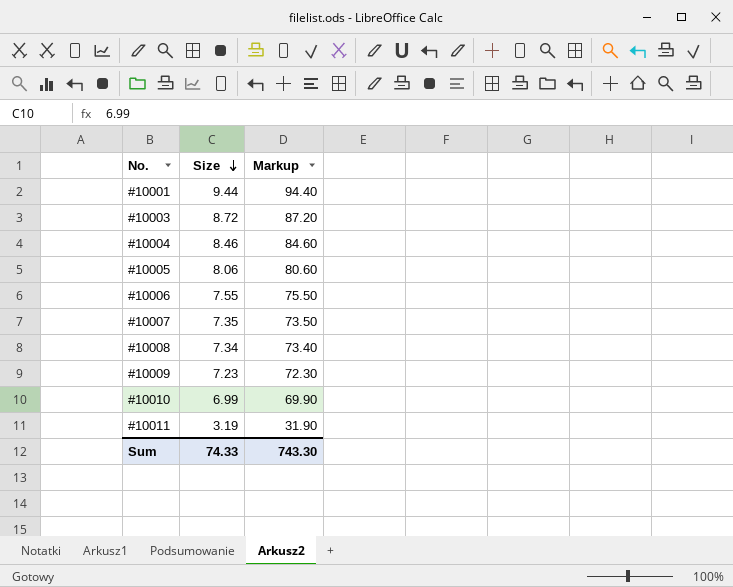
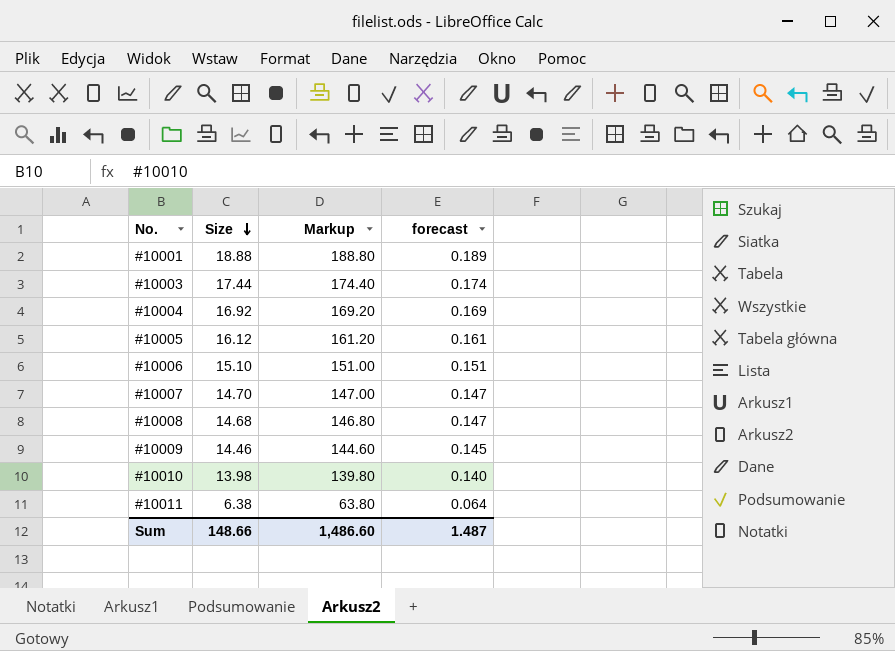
column forecast | formula: none -> [Size] * 0.01
#10001 | Size: 9.44 -> 18.88
#10001 | Markup: 94.40 -> 188.80
#10003 | Size: 8.72 -> 17.44
#10003 | Markup: 87.20 -> 174.40
#10004 | Size: 8.46 -> 16.92
#10004 | Markup: 84.60 -> 169.20
#10005 | Size: 8.06 -> 16.12
#10005 | Markup: 80.60 -> 161.20
#10006 | Size: 7.55 -> 15.10
#10006 | Markup: 75.50 -> 151.00
#10007 | Size: 7.35 -> 14.70
#10007 | Markup: 73.50 -> 147.00
#10008 | Size: 7.34 -> 14.68
#10008 | Markup: 73.40 -> 146.80
#10009 | Size: 7.23 -> 14.46
#10009 | Markup: 72.30 -> 144.60
#10010 | Size: 6.99 -> 13.98
#10010 | Markup: 69.90 -> 139.80
#10011 | Size: 3.19 -> 6.38
#10011 | Markup: 31.90 -> 63.80
Sum | Size: 74.33 -> 148.66
Sum | Markup: 743.30 -> 1,486.60

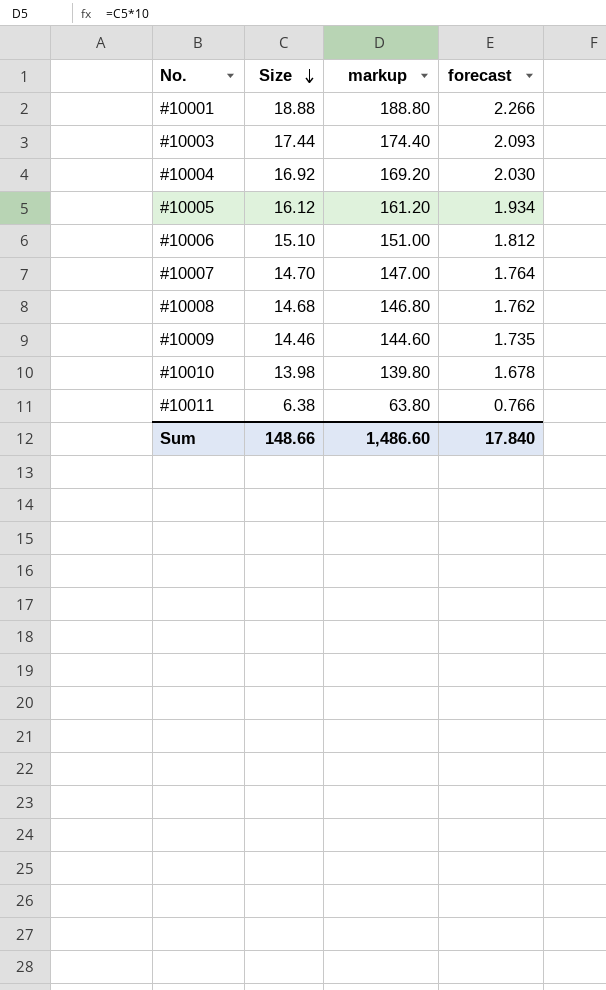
column name: Markup -> markup
column forecast | formula: [Size] * 0.01 -> [Size] * 0.12
Sum | forecast: 1.487 -> 17.840

